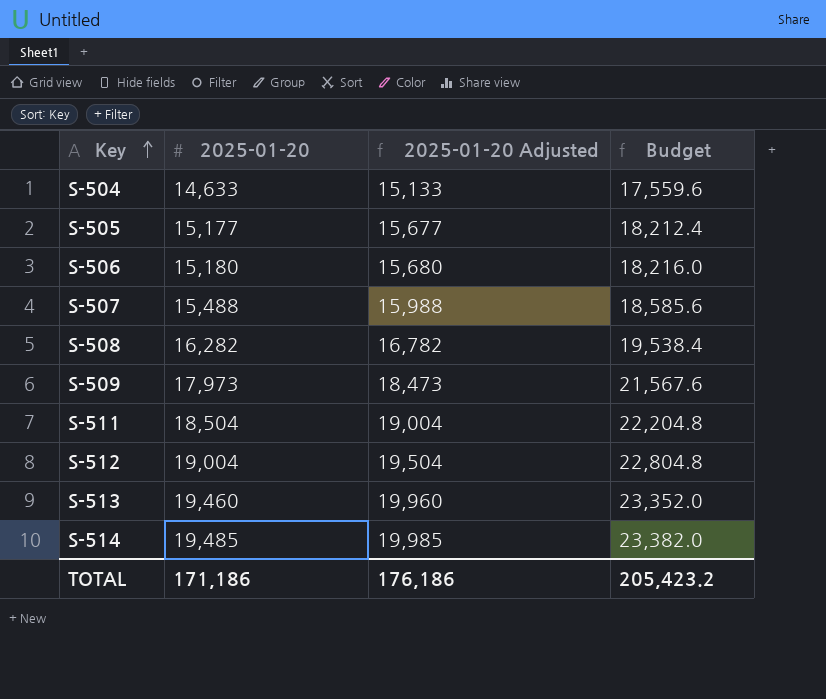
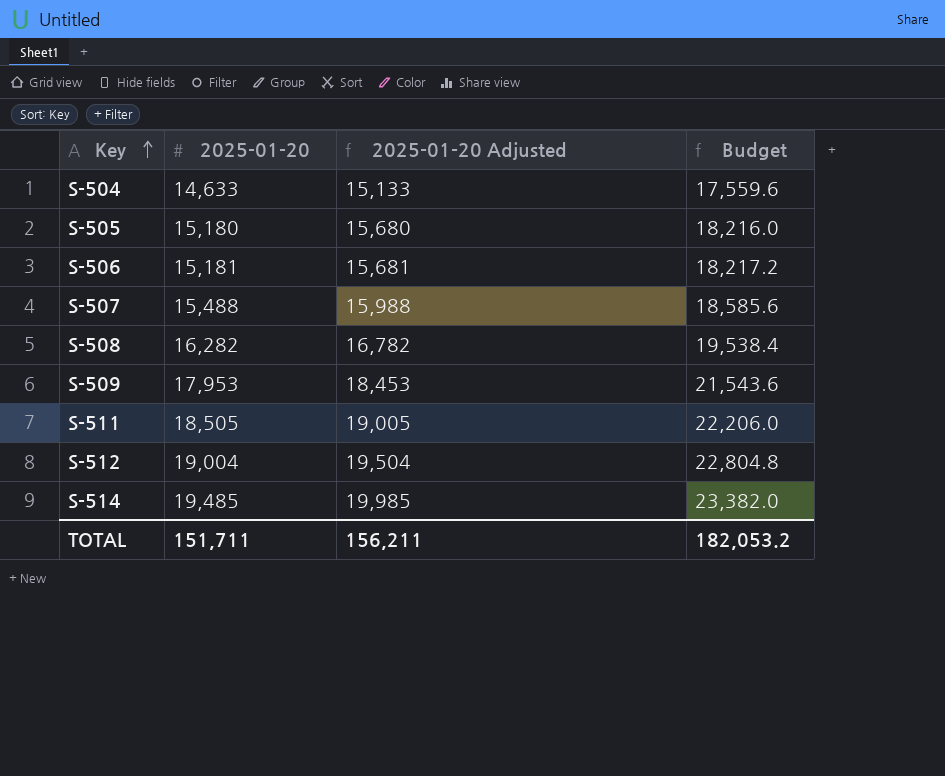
row S-513: 19,460 | 19,960 | 23,352.0 -> none
S-505 | 2025-01-20: 15,177 -> 15,180
S-505 | 2025-01-20 Adjusted: 15,677 -> 15,680
S-505 | Budget: 18,212.4 -> 18,216.0
S-506 | 2025-01-20: 15,180 -> 15,181
S-506 | 2025-01-20 Adjusted: 15,680 -> 15,681
S-506 | Budget: 18,216.0 -> 18,217.2
S-509 | 2025-01-20: 17,973 -> 17,953
S-509 | 2025-01-20 Adjusted: 18,473 -> 18,453
S-509 | Budget: 21,567.6 -> 21,543.6
S-511 | 2025-01-20: 18,504 -> 18,505
S-511 | 2025-01-20 Adjusted: 19,004 -> 19,005
S-511 | Budget: 22,204.8 -> 22,206.0
TOTAL | 2025-01-20: 171,186 -> 151,711
TOTAL | 2025-01-20 Adjusted: 176,186 -> 156,211
TOTAL | Budget: 205,423.2 -> 182,053.2

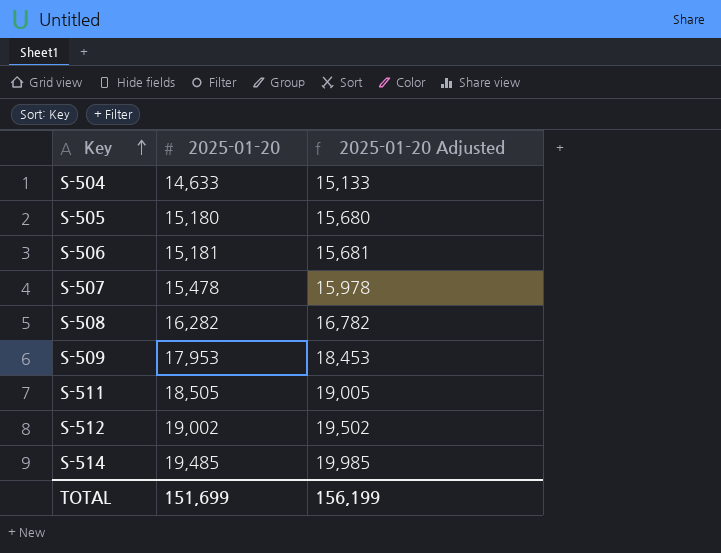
column Budget | formula: [2025-01-20] * 1.2 -> none
S-507 | 2025-01-20: 15,488 -> 15,478
S-507 | 2025-01-20 Adjusted: 15,988 -> 15,978
S-512 | 2025-01-20: 19,004 -> 19,002
S-512 | 2025-01-20 Adjusted: 19,504 -> 19,502
TOTAL | 2025-01-20: 151,711 -> 151,699
TOTAL | 2025-01-20 Adjusted: 156,211 -> 156,199

